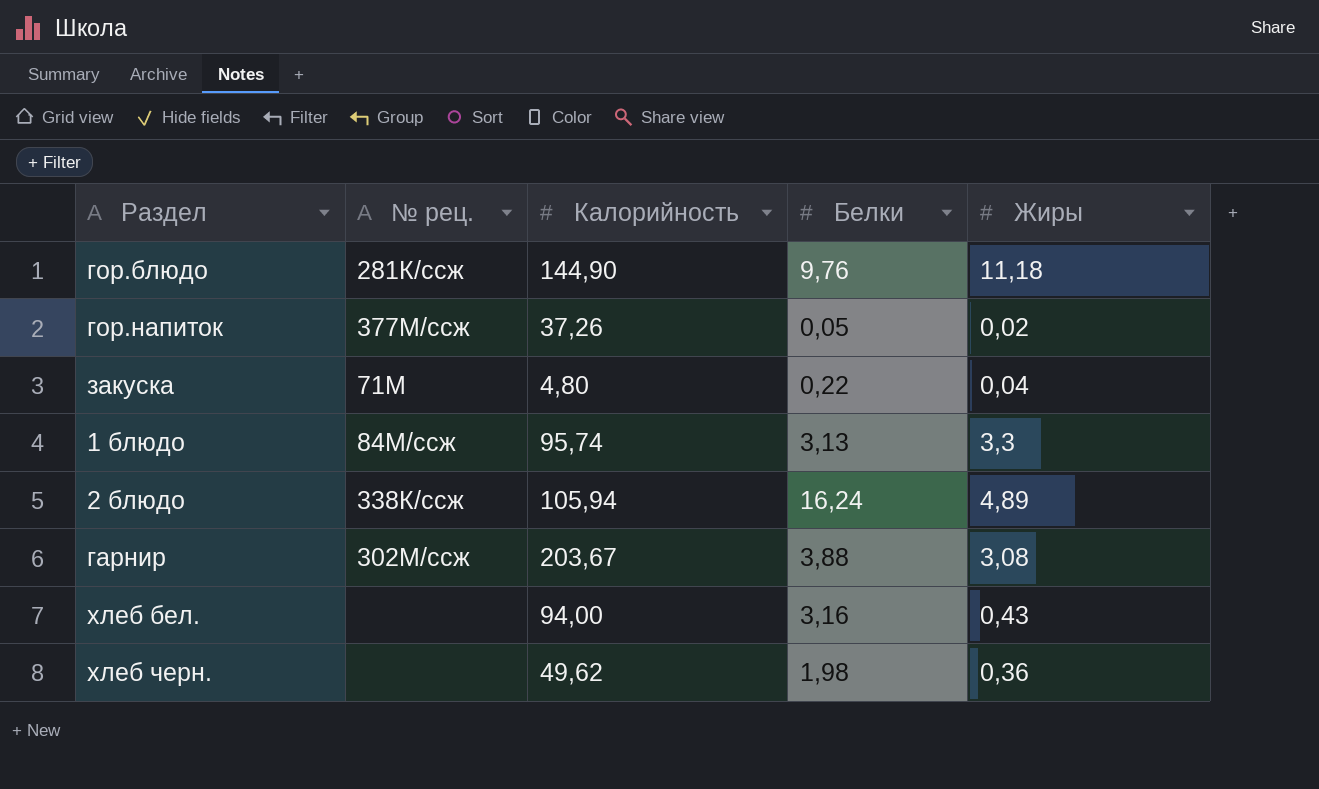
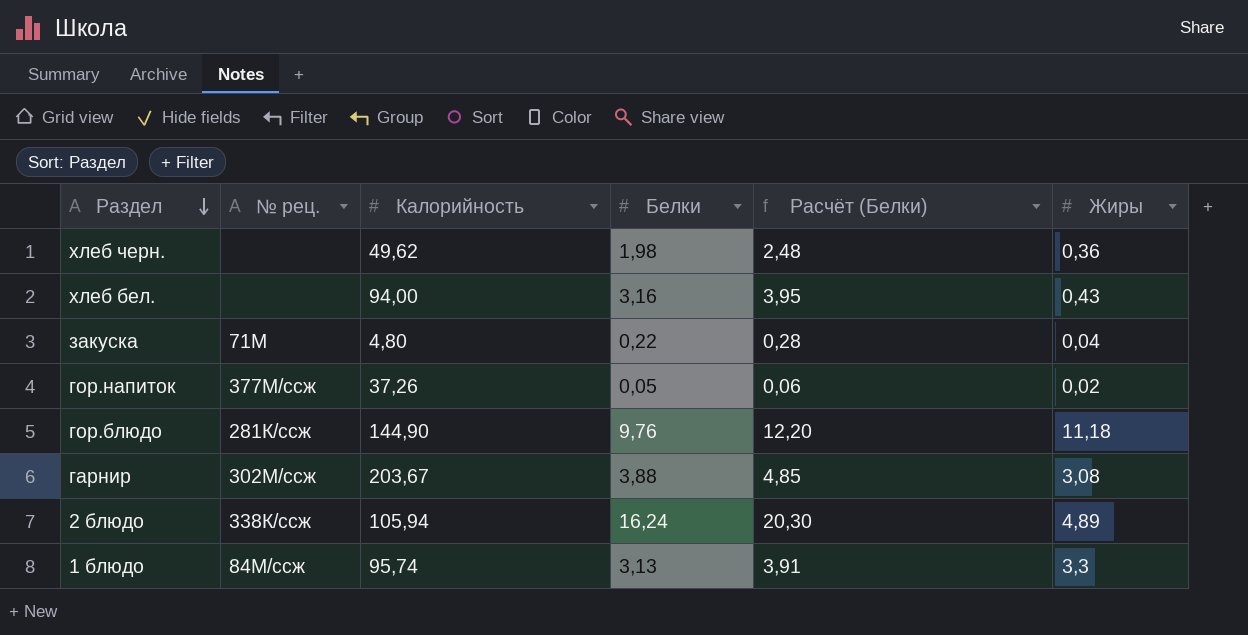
row order: none -> Раздел descending
column Расчёт (Белки) | formula: none -> [Белки] * 1,25

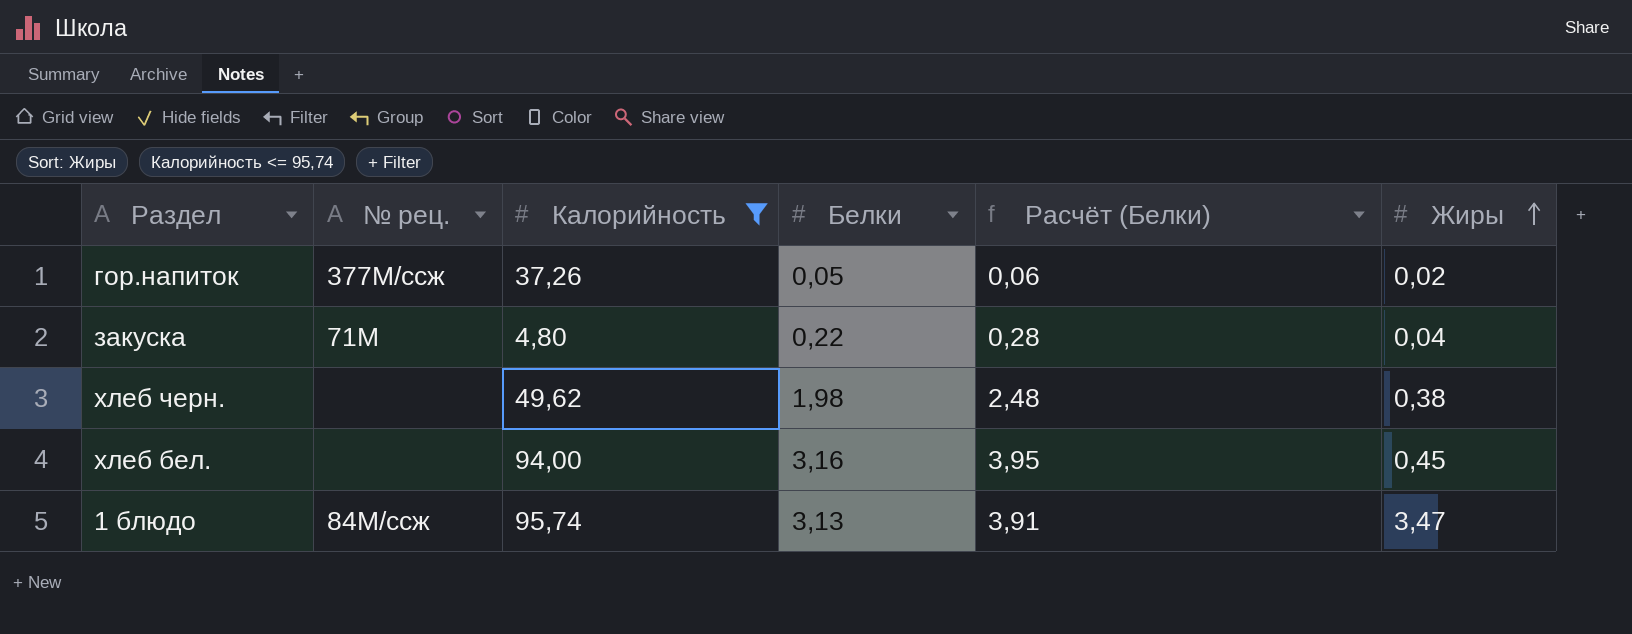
filter: none -> Калорийность <= 95,74
row order: Раздел descending -> Жиры ascending
хлеб черн. | Жиры: 0,36 -> 0,38
хлеб бел. | Жиры: 0,43 -> 0,45
1 блюдо | Жиры: 3,3 -> 3,47

